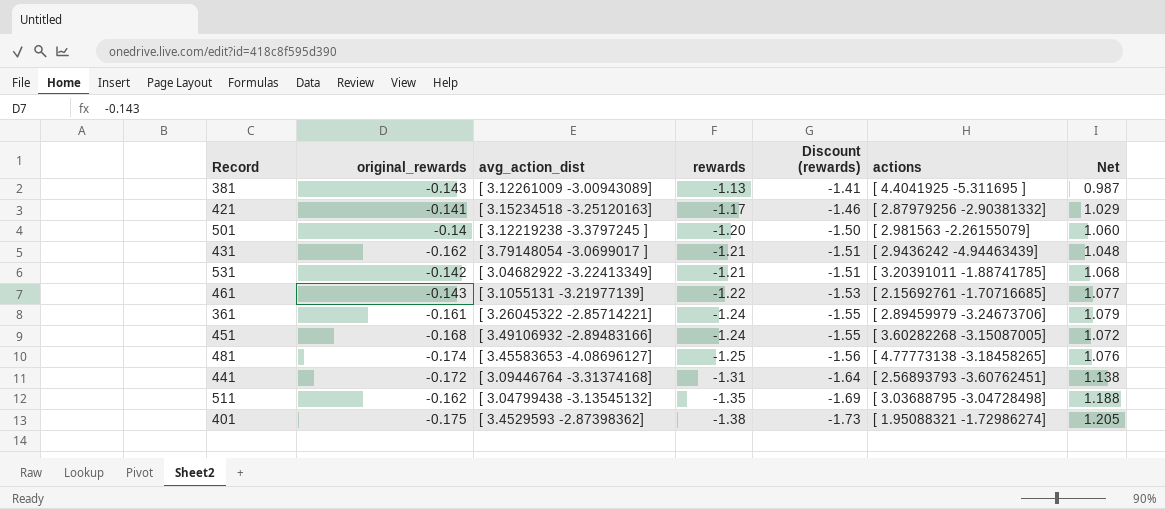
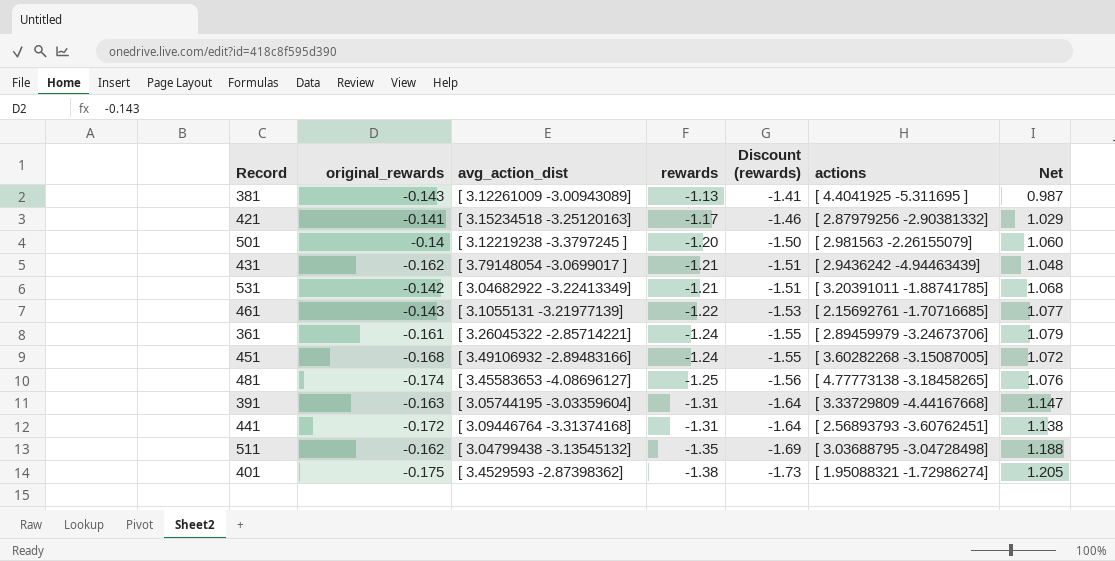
row 391: none -> -0.163 | [ 3.05744195 -3.03359604] | -1.31 | -1.64 | [ 3.33729809 -4.44167668] | 1.147

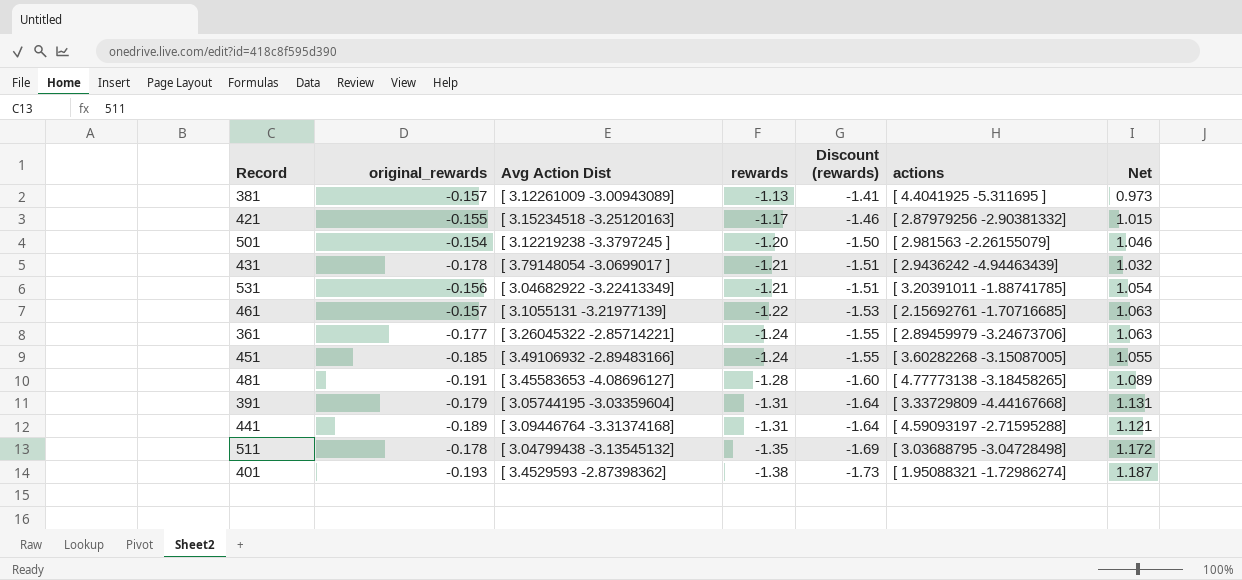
column name: avg_action_dist -> Avg Action Dist
381 | original_rewards: -0.143 -> -0.157
381 | Net: 0.987 -> 0.973
421 | original_rewards: -0.141 -> -0.155
421 | Net: 1.029 -> 1.015
501 | original_rewards: -0.14 -> -0.154
501 | Net: 1.060 -> 1.046
431 | original_rewards: -0.162 -> -0.178
431 | Net: 1.048 -> 1.032
531 | original_rewards: -0.142 -> -0.156
531 | Net: 1.068 -> 1.054
461 | original_rewards: -0.143 -> -0.157
461 | Net: 1.077 -> 1.063
361 | original_rewards: -0.161 -> -0.177
361 | Net: 1.079 -> 1.063
451 | original_rewards: -0.168 -> -0.185
451 | Net: 1.072 -> 1.055
481 | original_rewards: -0.174 -> -0.191
481 | rewards: -1.25 -> -1.28
481 | Discount (rewards): -1.56 -> -1.60
481 | Net: 1.076 -> 1.089
391 | original_rewards: -0.163 -> -0.179
391 | Net: 1.147 -> 1.131
441 | original_rewards: -0.172 -> -0.189
441 | actions: [ 2.56893793 -3.60762451] -> [ 4.59093197 -2.71595288]
441 | Net: 1.138 -> 1.121
511 | original_rewards: -0.162 -> -0.178
511 | Net: 1.188 -> 1.172
401 | original_rewards: -0.175 -> -0.193
401 | Net: 1.205 -> 1.187

